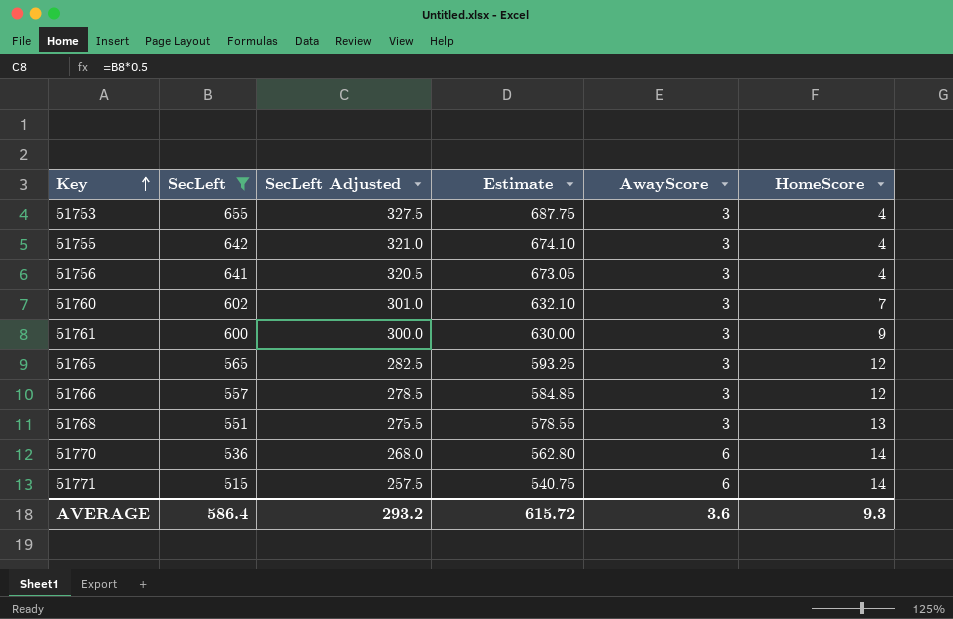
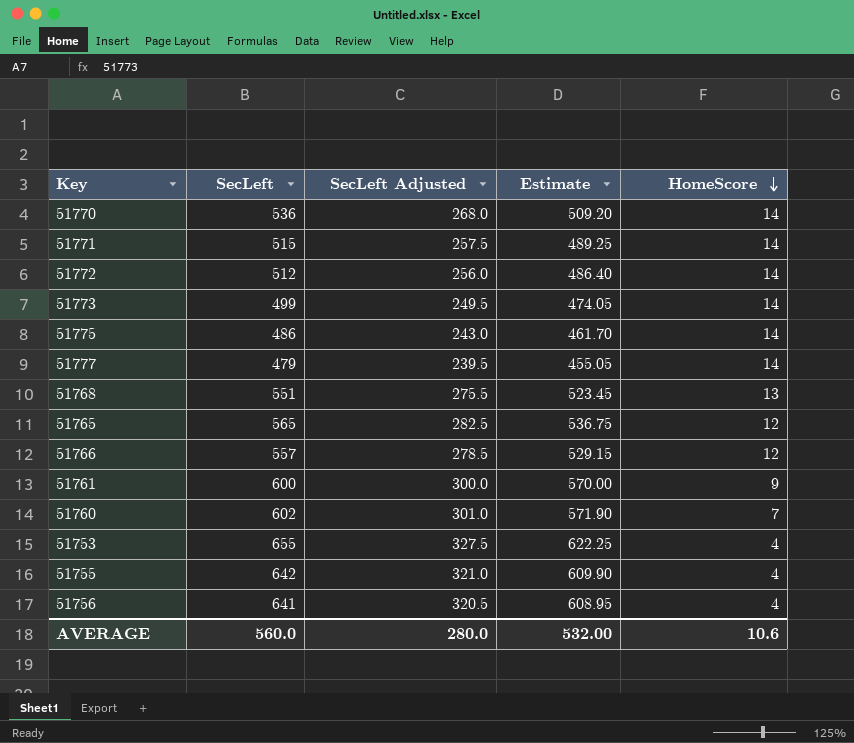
filter: SecLeft >= 515 -> none
row order: Key ascending -> HomeScore descending
column AwayScore | position: 5 -> none
column Estimate | formula: [SecLeft] * 1.05 -> [SecLeft] * 0.95
AVERAGE | SecLeft: 586.4 -> 560.0
AVERAGE | SecLeft Adjusted: 293.2 -> 280.0
AVERAGE | Estimate: 615.72 -> 532.00
AVERAGE | HomeScore: 9.3 -> 10.6

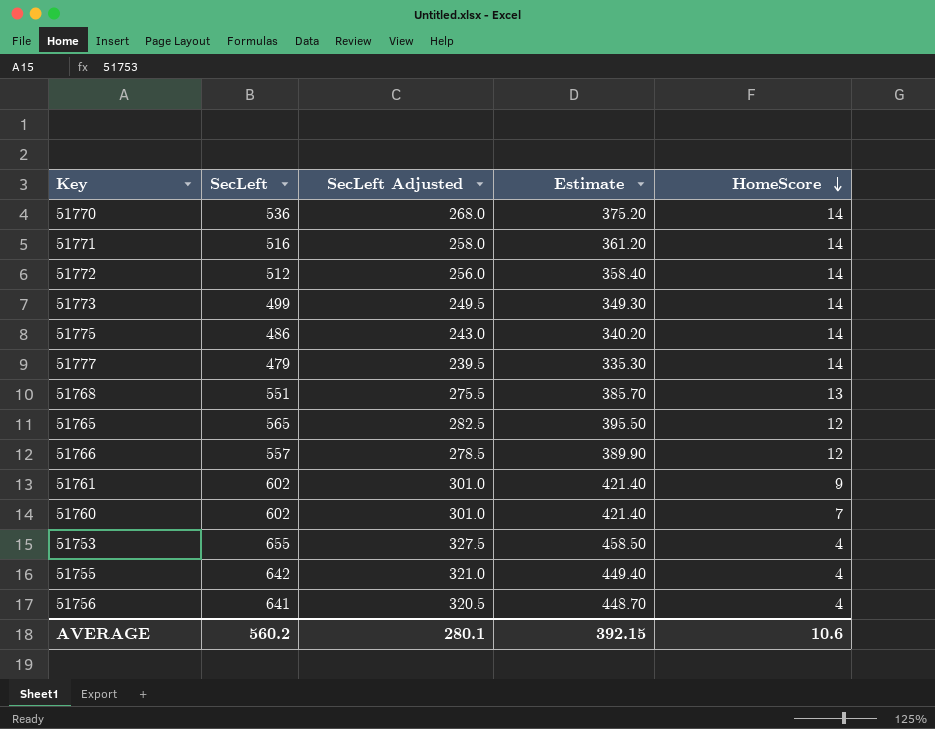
column Estimate | formula: [SecLeft] * 0.95 -> [SecLeft] * 0.7
51771 | SecLeft: 515 -> 516
51771 | SecLeft Adjusted: 257.5 -> 258.0
51761 | SecLeft: 600 -> 602
51761 | SecLeft Adjusted: 300.0 -> 301.0
AVERAGE | SecLeft: 560.0 -> 560.2
AVERAGE | SecLeft Adjusted: 280.0 -> 280.1
AVERAGE | Estimate: 532.00 -> 392.15

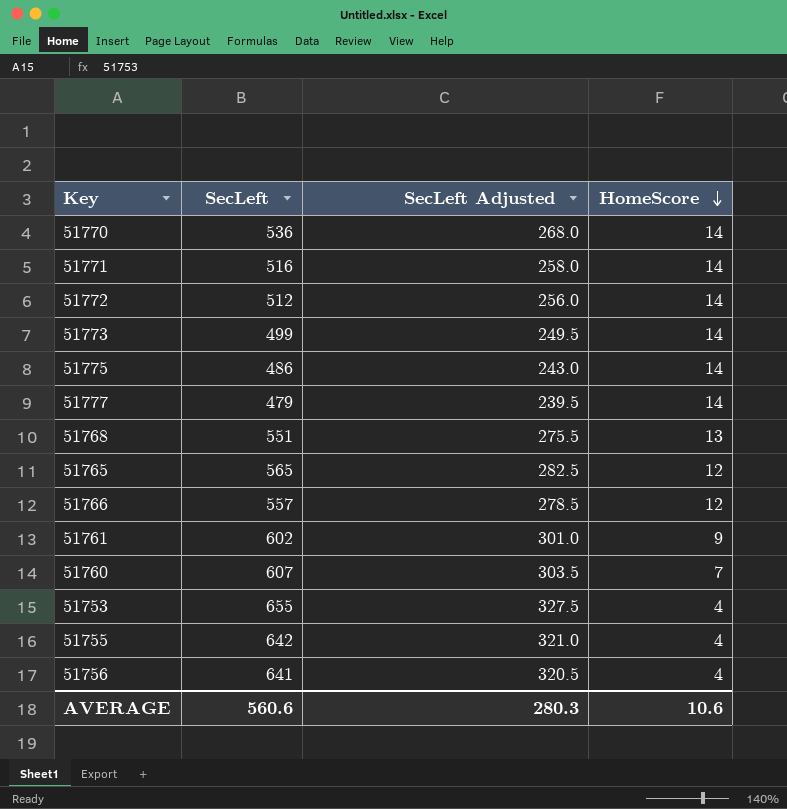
column Estimate | formula: [SecLeft] * 0.7 -> none
51760 | SecLeft: 602 -> 607
51760 | SecLeft Adjusted: 301.0 -> 303.5
AVERAGE | SecLeft: 560.2 -> 560.6
AVERAGE | SecLeft Adjusted: 280.1 -> 280.3

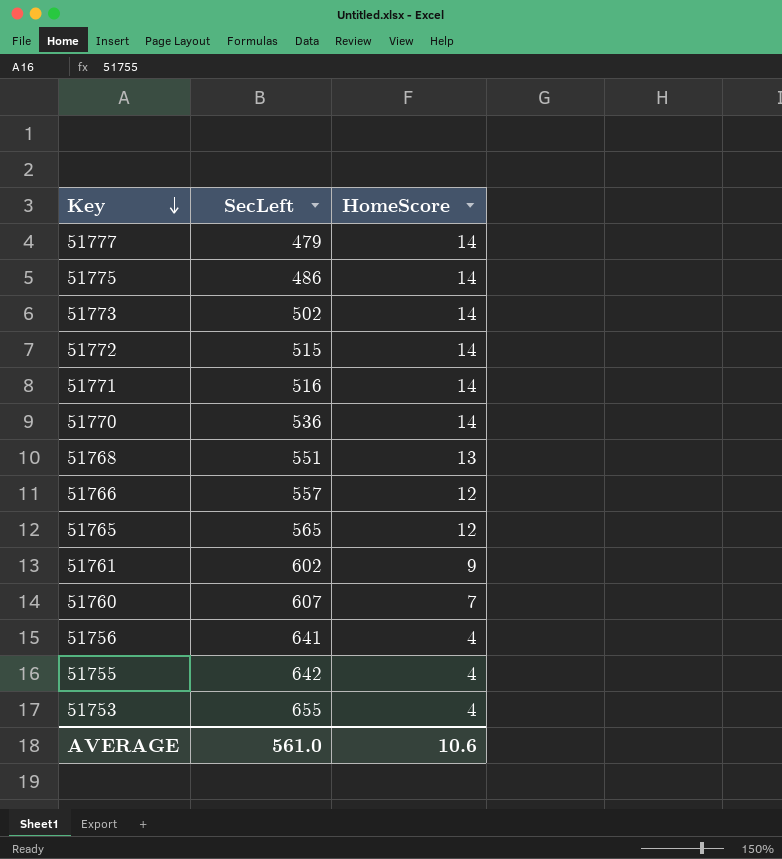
row order: HomeScore descending -> Key descending
column SecLeft Adjusted | formula: [SecLeft] * 0.5 -> none
51773 | SecLeft: 499 -> 502
51772 | SecLeft: 512 -> 515
AVERAGE | SecLeft: 560.6 -> 561.0

